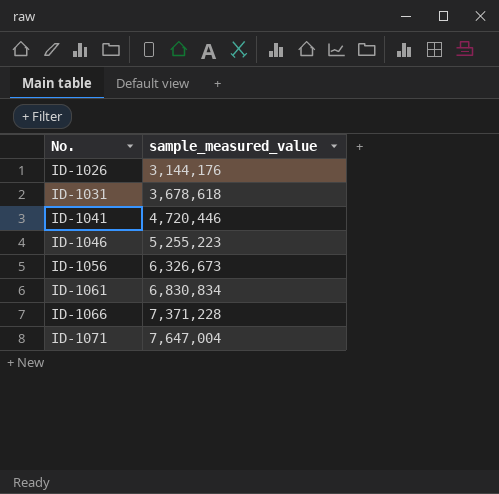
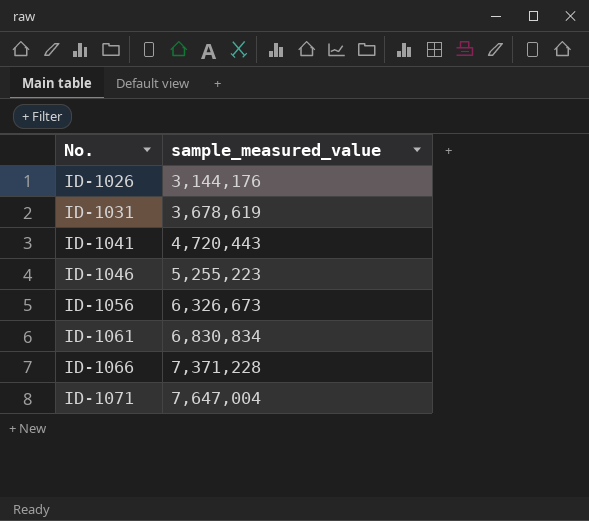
ID-1031 | sample_measured_value: 3,678,618 -> 3,678,619
ID-1041 | sample_measured_value: 4,720,446 -> 4,720,443

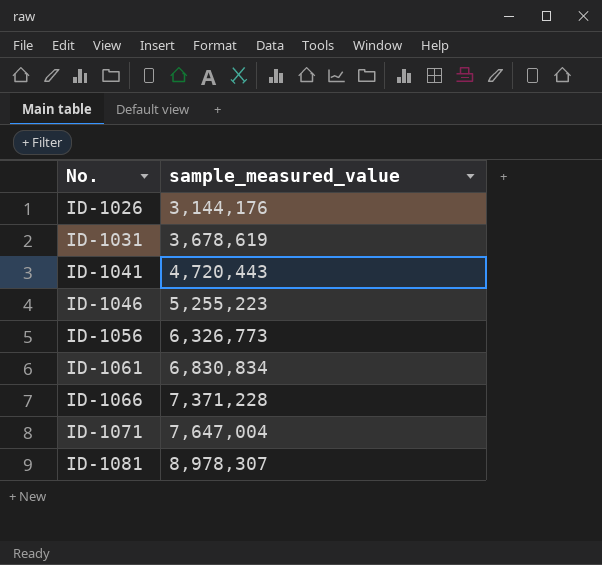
ID-1056 | sample_measured_value: 6,326,673 -> 6,326,773
row ID-1081: none -> 8,978,307

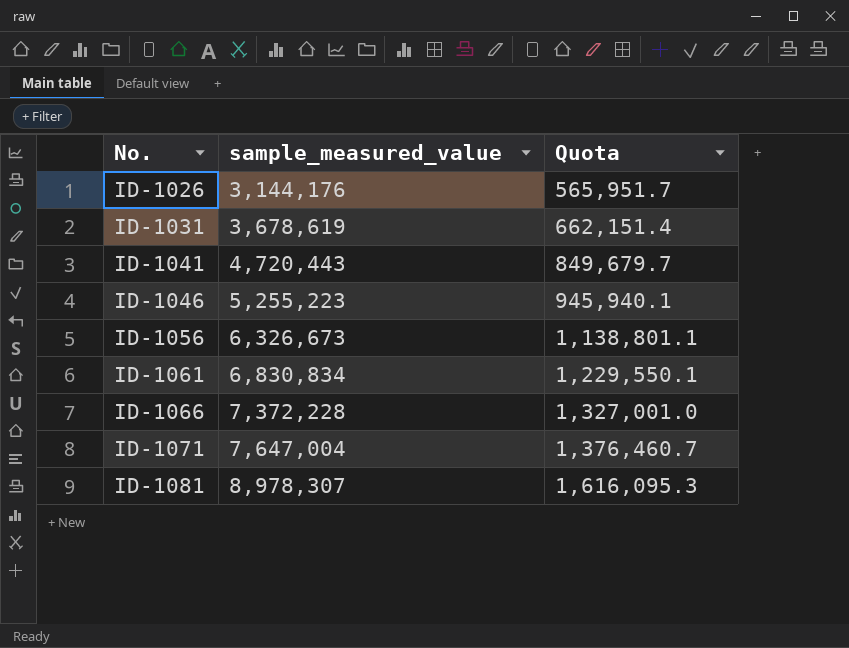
column Quota | formula: none -> [sample_measured_value] * 0.18
ID-1056 | sample_measured_value: 6,326,773 -> 6,326,673
ID-1066 | sample_measured_value: 7,371,228 -> 7,372,228

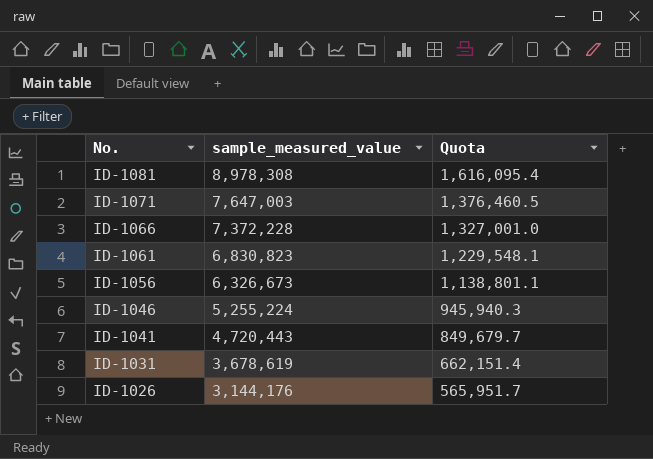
row order: No. ascending -> No. descending
ID-1081 | sample_measured_value: 8,978,307 -> 8,978,308
ID-1081 | Quota: 1,616,095.3 -> 1,616,095.4
ID-1071 | sample_measured_value: 7,647,004 -> 7,647,003
ID-1071 | Quota: 1,376,460.7 -> 1,376,460.5
ID-1061 | sample_measured_value: 6,830,834 -> 6,830,823
ID-1061 | Quota: 1,229,550.1 -> 1,229,548.1
ID-1046 | sample_measured_value: 5,255,223 -> 5,255,224
ID-1046 | Quota: 945,940.1 -> 945,940.3

